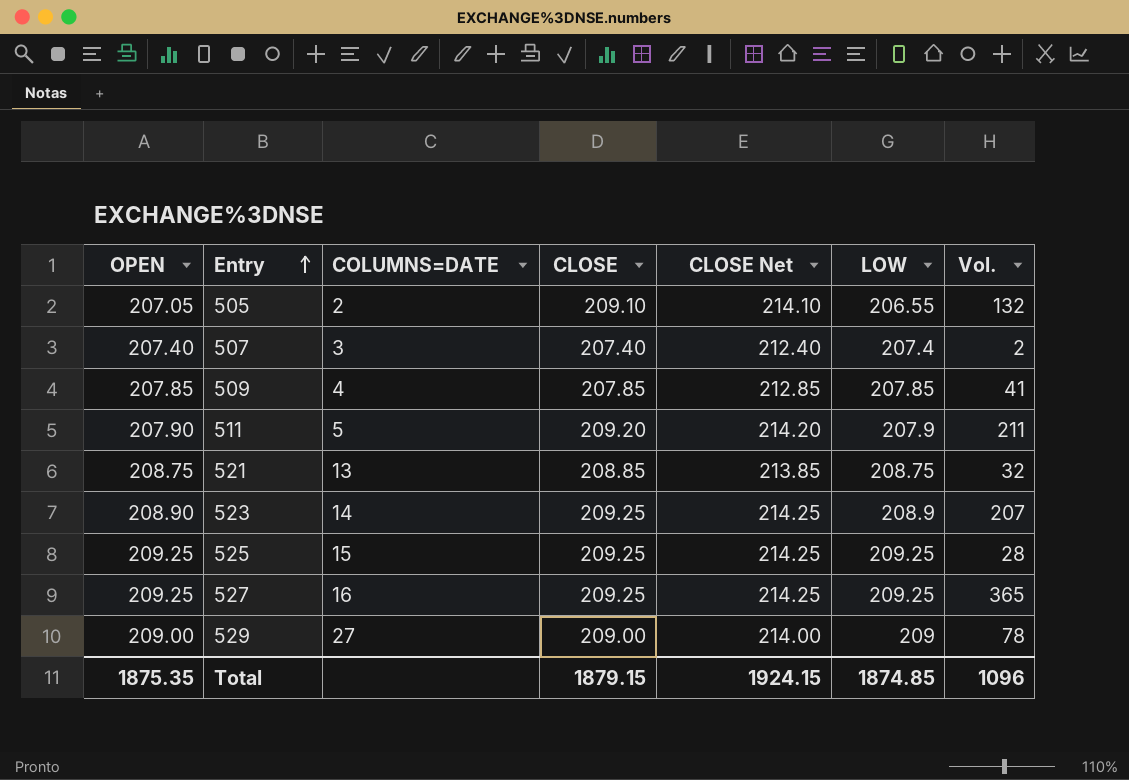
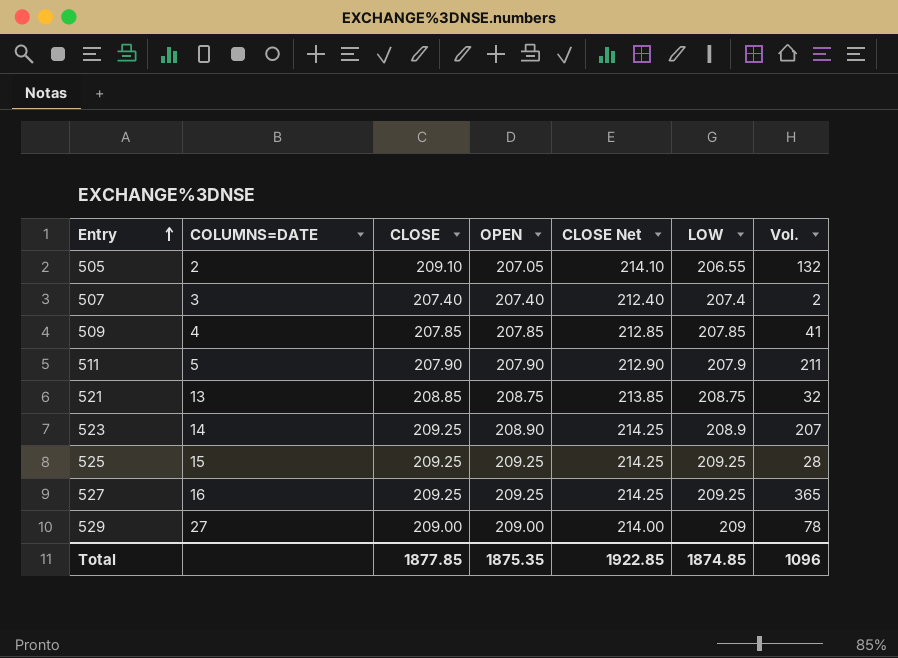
column OPEN | position: 1 -> 4
511 | CLOSE: 209.20 -> 207.90
511 | CLOSE Net: 214.20 -> 212.90
Total | CLOSE: 1879.15 -> 1877.85
Total | CLOSE Net: 1924.15 -> 1922.85

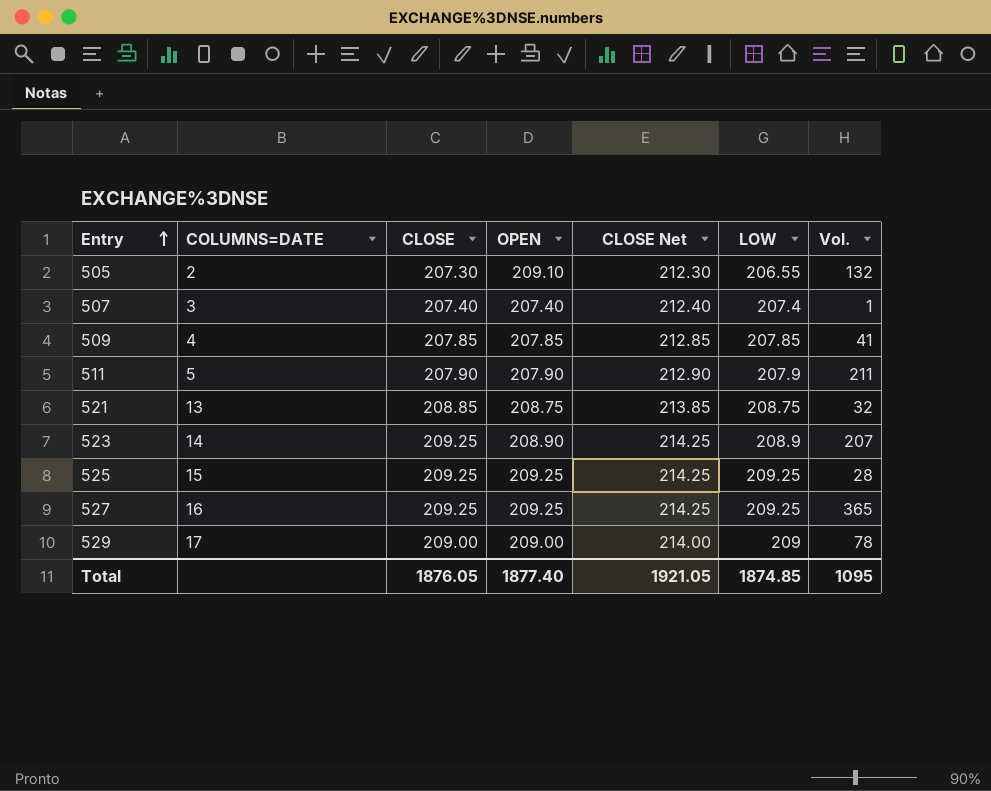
505 | CLOSE: 209.10 -> 207.30
505 | OPEN: 207.05 -> 209.10
505 | CLOSE Net: 214.10 -> 212.30
507 | Vol.: 2 -> 1
529 | COLUMNS=DATE: 27 -> 17
Total | CLOSE: 1877.85 -> 1876.05
Total | OPEN: 1875.35 -> 1877.40
Total | CLOSE Net: 1922.85 -> 1921.05
Total | Vol.: 1096 -> 1095

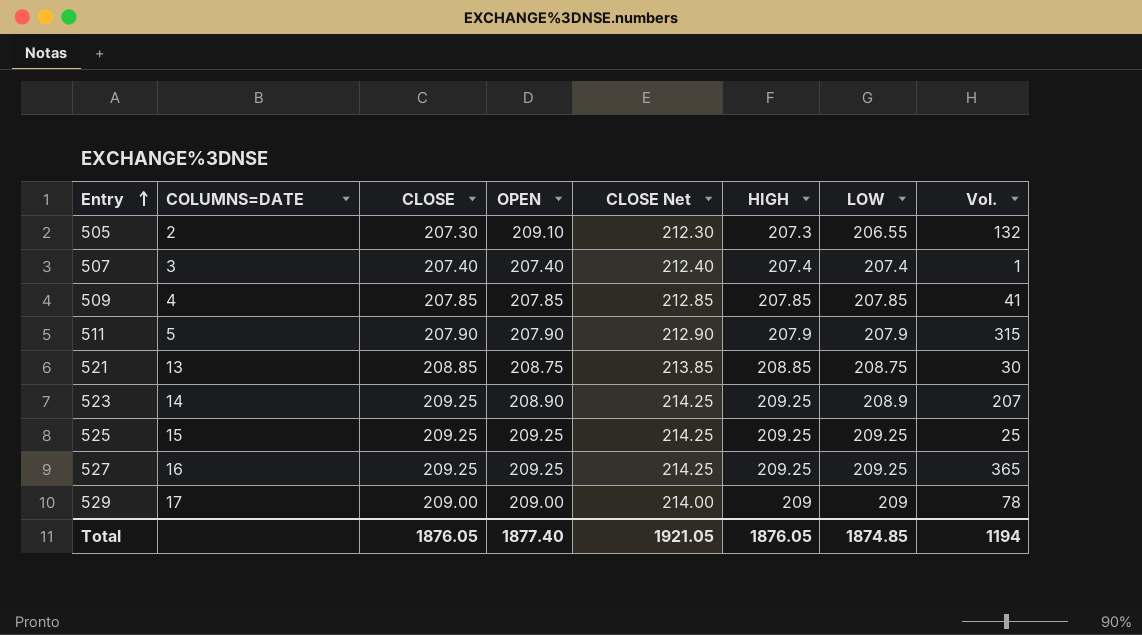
column HIGH | position: none -> 6
511 | Vol.: 211 -> 315
521 | Vol.: 32 -> 30
525 | Vol.: 28 -> 25
Total | Vol.: 1095 -> 1194

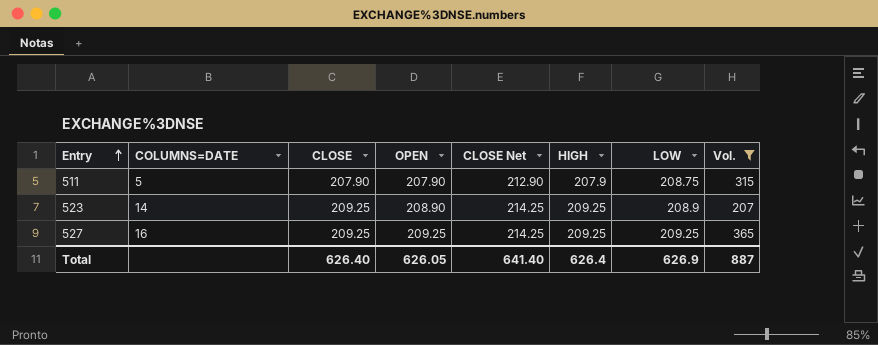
filter: none -> Vol. >= 207
511 | LOW: 207.9 -> 208.75
Total | CLOSE: 1876.05 -> 626.40
Total | OPEN: 1877.40 -> 626.05
Total | CLOSE Net: 1921.05 -> 641.40
Total | HIGH: 1876.05 -> 626.4
Total | LOW: 1874.85 -> 626.9
Total | Vol.: 1194 -> 887

